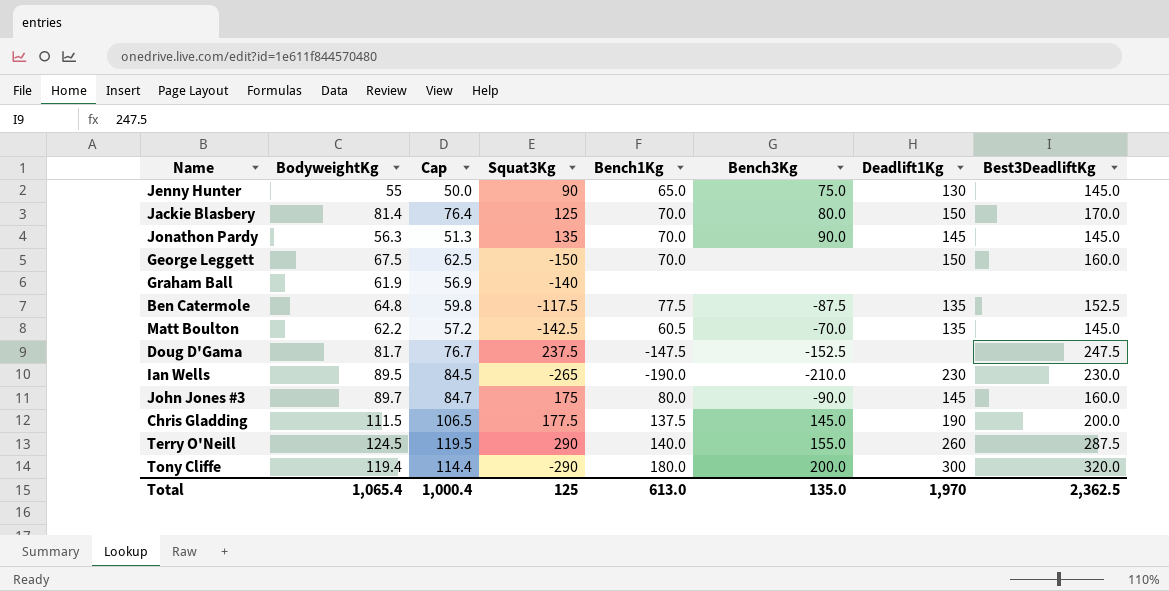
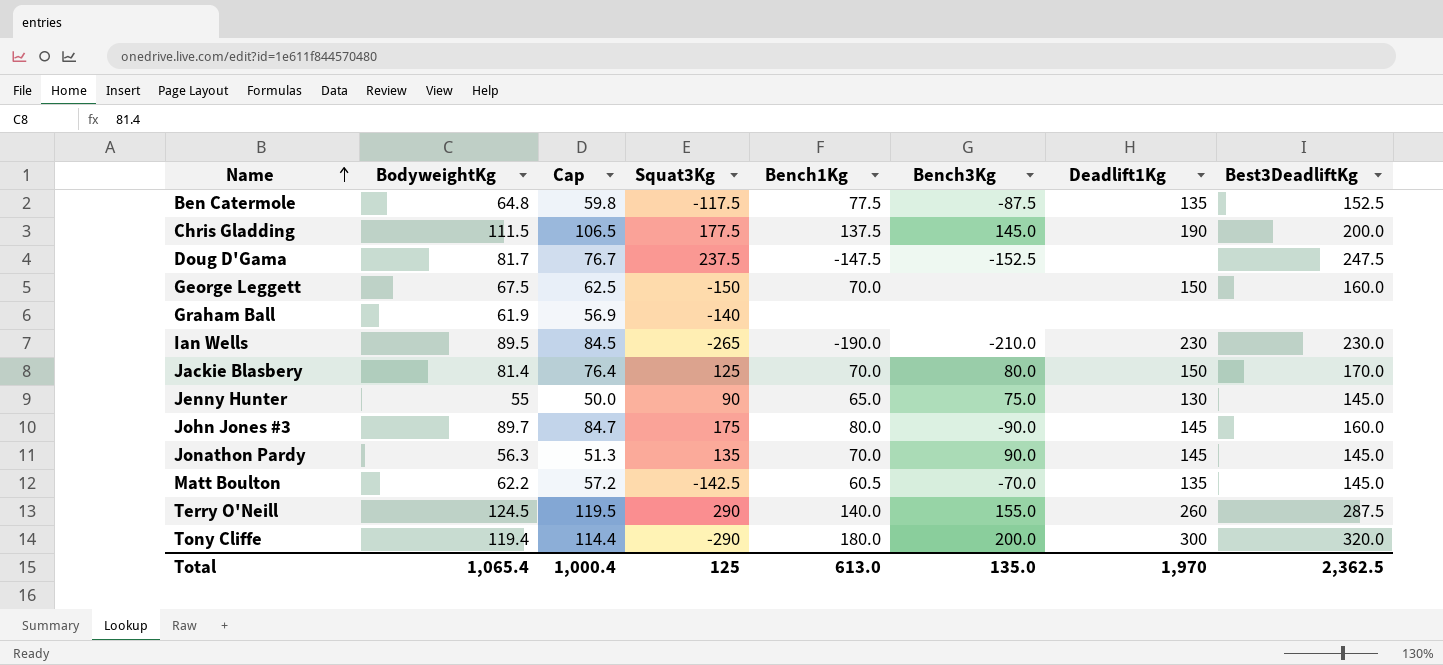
row order: none -> Name ascending

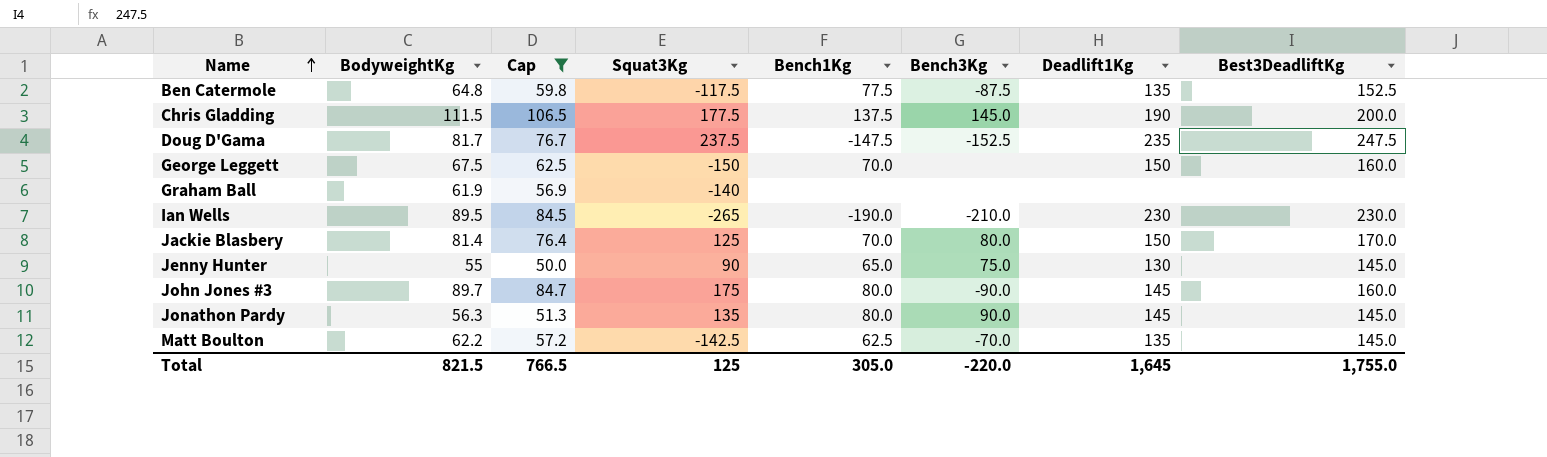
filter: none -> Cap <= 106.5
Doug D'Gama | Deadlift1Kg: none -> 235
Jonathon Pardy | Bench1Kg: 70.0 -> 80.0
Matt Boulton | Bench1Kg: 60.5 -> 62.5
Total | BodyweightKg: 1,065.4 -> 821.5
Total | Cap: 1,000.4 -> 766.5
Total | Bench1Kg: 613.0 -> 305.0
Total | Bench3Kg: 135.0 -> -220.0
Total | Deadlift1Kg: 1,970 -> 1,645
Total | Best3DeadliftKg: 2,362.5 -> 1,755.0

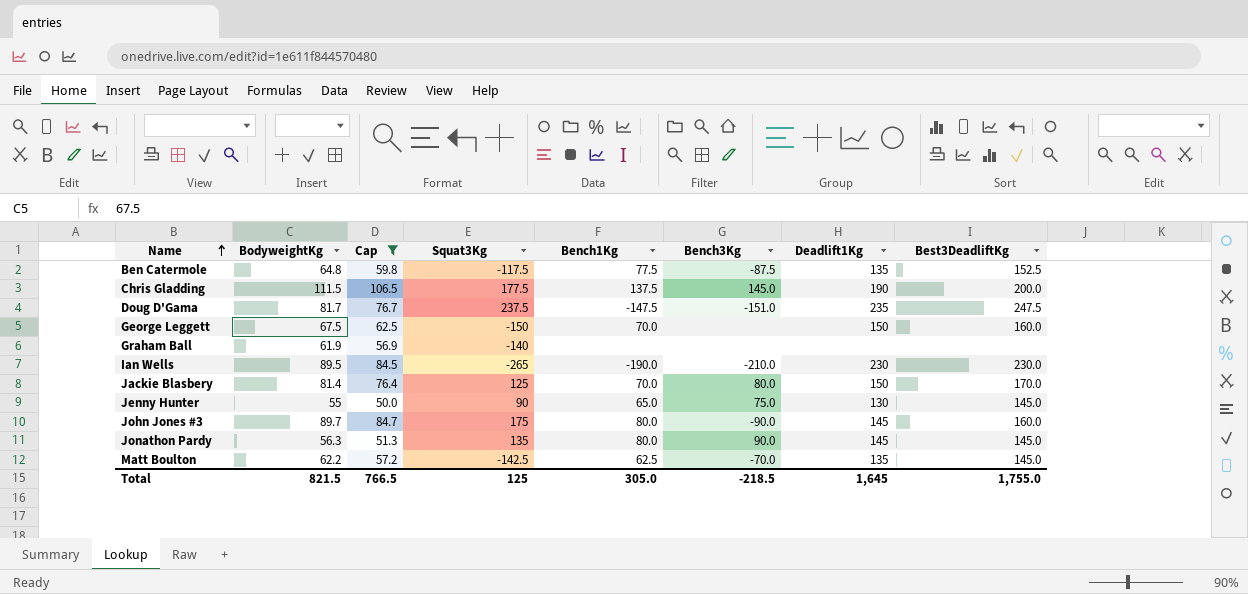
Doug D'Gama | Bench3Kg: -152.5 -> -151.0
Total | Bench3Kg: -220.0 -> -218.5

